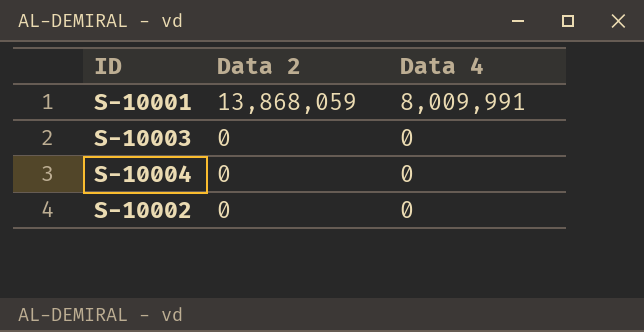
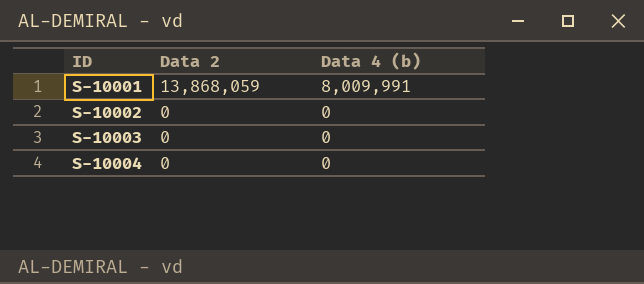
row order: Data 2 descending -> ID ascending
column name: Data 4 -> Data 4 (b)

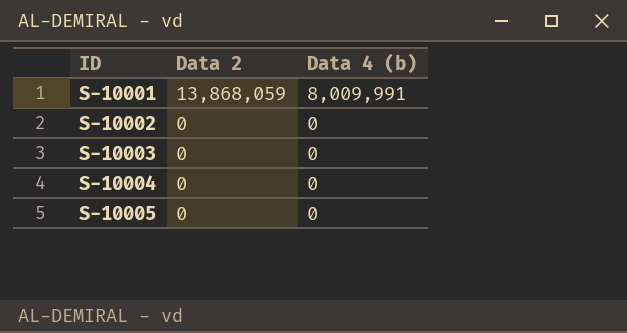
row S-10005: none -> 0 | 0

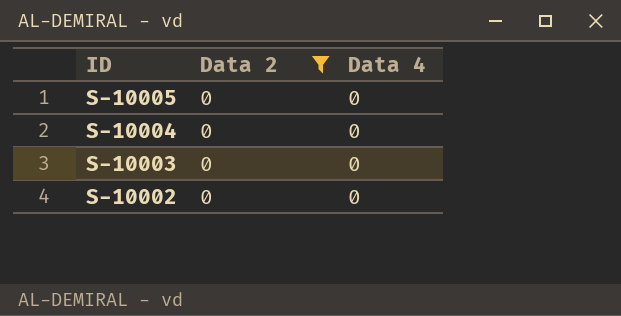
filter: none -> Data 2 = 0
row order: ID ascending -> ID descending
column name: Data 4 (b) -> Data 4

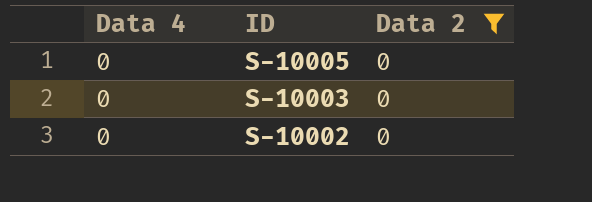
column Data 4 | position: 3 -> 1
row S-10004: 0 | 0 -> none

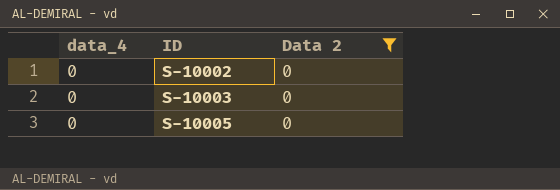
row order: ID descending -> ID ascending
column name: Data 4 -> data_4

